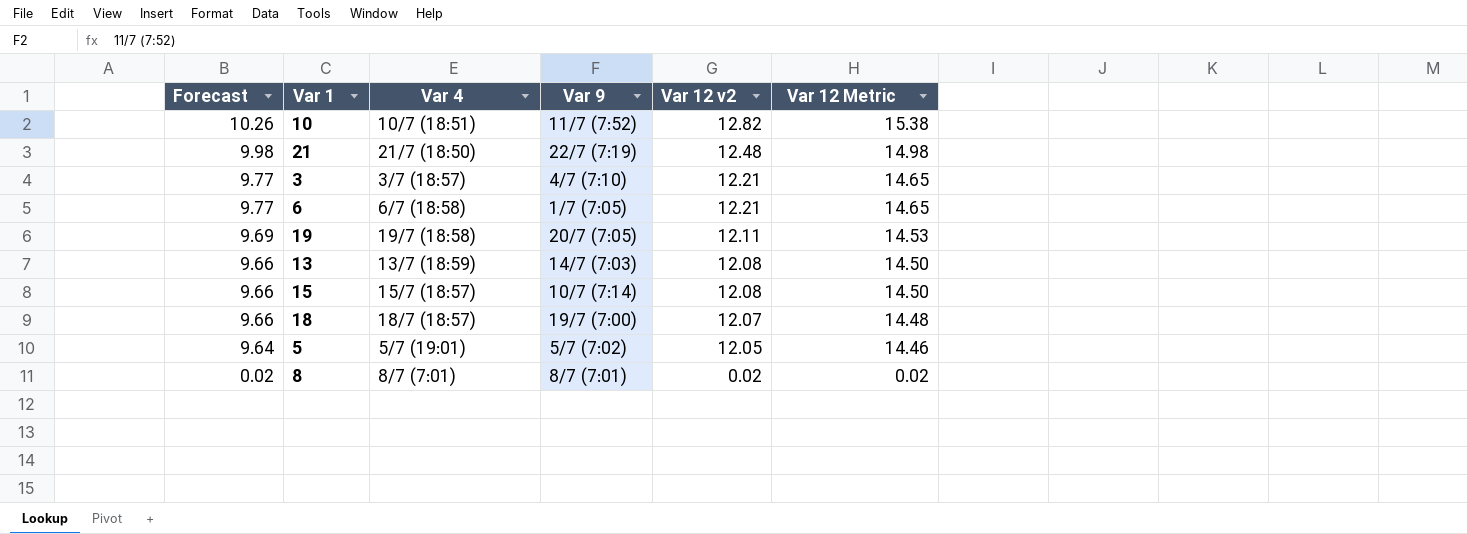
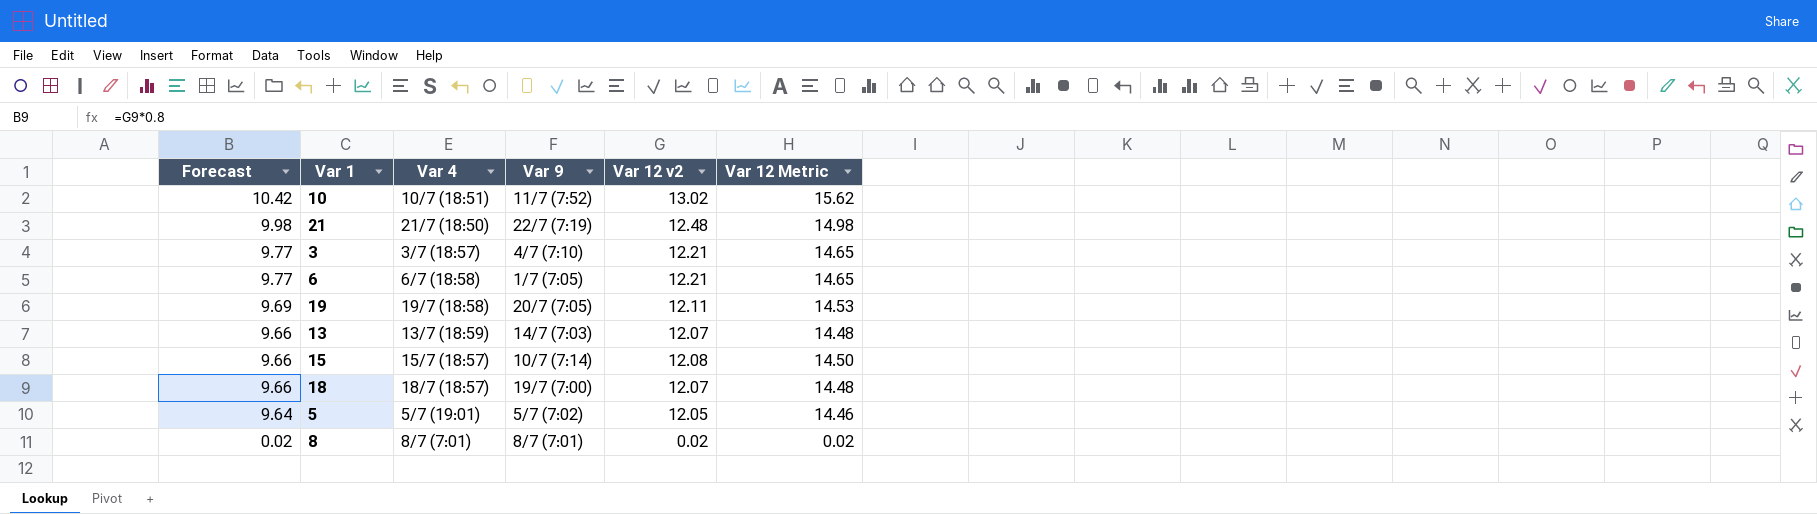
10 | Forecast: 10.26 -> 10.42
10 | Var 12 v2: 12.82 -> 13.02
10 | Var 12 Metric: 15.38 -> 15.62
13 | Var 12 v2: 12.08 -> 12.07
13 | Var 12 Metric: 14.50 -> 14.48

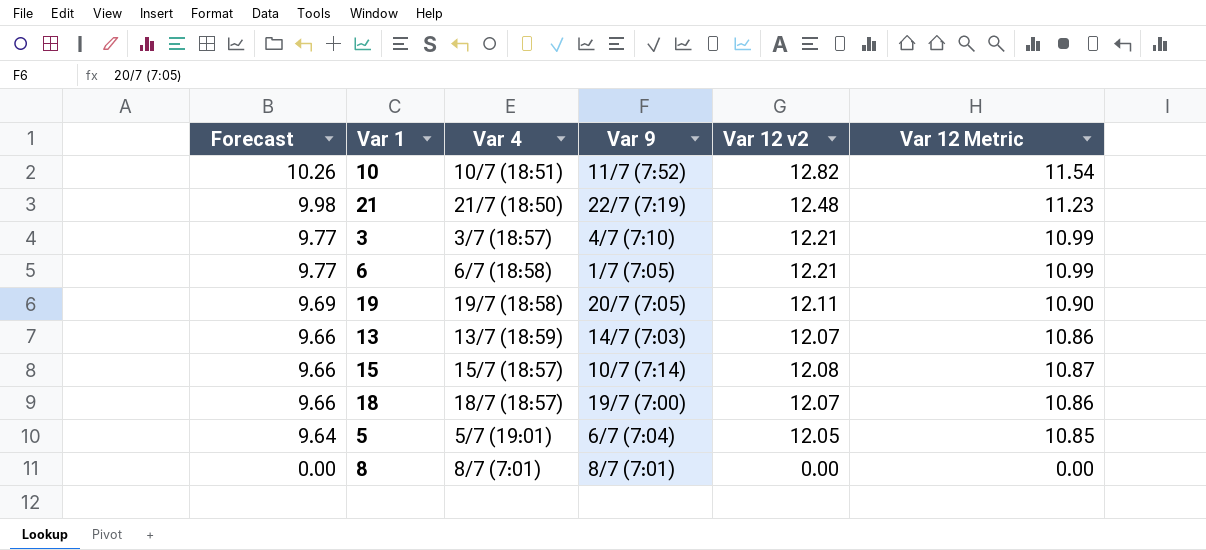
column Var 12 Metric | formula: [Var 12 v2] * 1.2 -> [Var 12 v2] * 0.9
10 | Forecast: 10.42 -> 10.26
10 | Var 12 v2: 13.02 -> 12.82
5 | Var 9: 5/7 (7:02) -> 6/7 (7:04)
8 | Forecast: 0.02 -> 0.00
8 | Var 12 v2: 0.02 -> 0.00

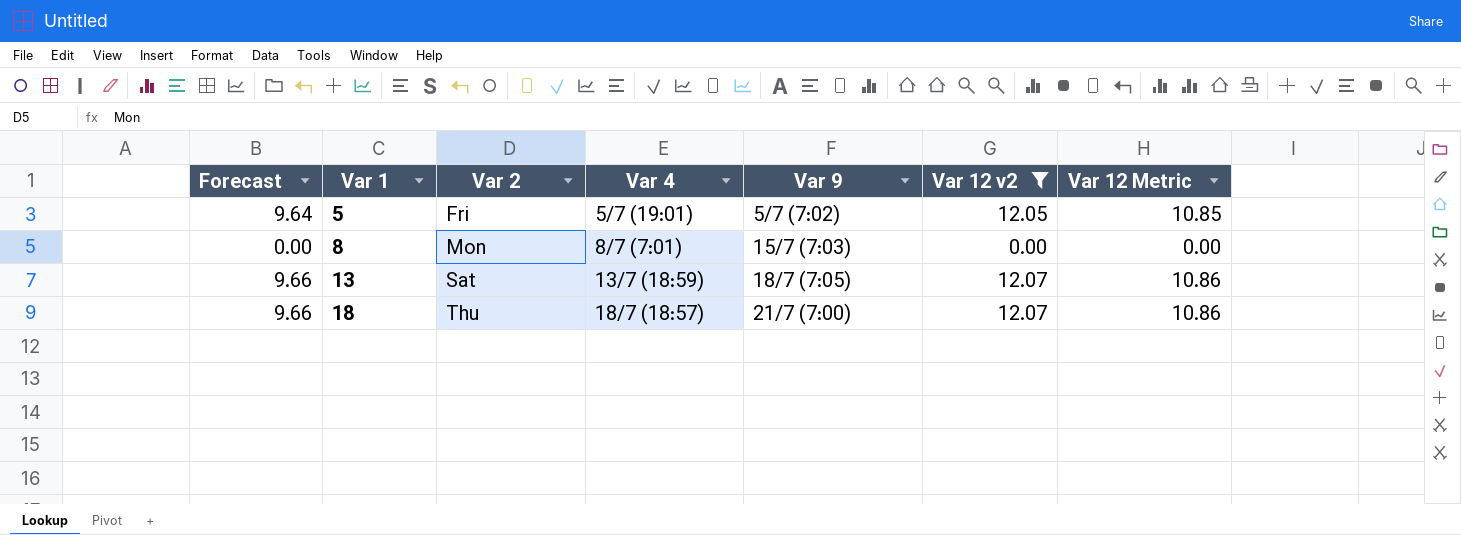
filter: none -> Var 12 v2 <= 12.07
row order: Forecast descending -> Var 1 ascending
column Var 2 | position: none -> 3
5 | Var 9: 6/7 (7:04) -> 5/7 (7:02)
8 | Var 9: 8/7 (7:01) -> 15/7 (7:03)
13 | Var 9: 14/7 (7:03) -> 18/7 (7:05)
18 | Var 9: 19/7 (7:00) -> 21/7 (7:00)

